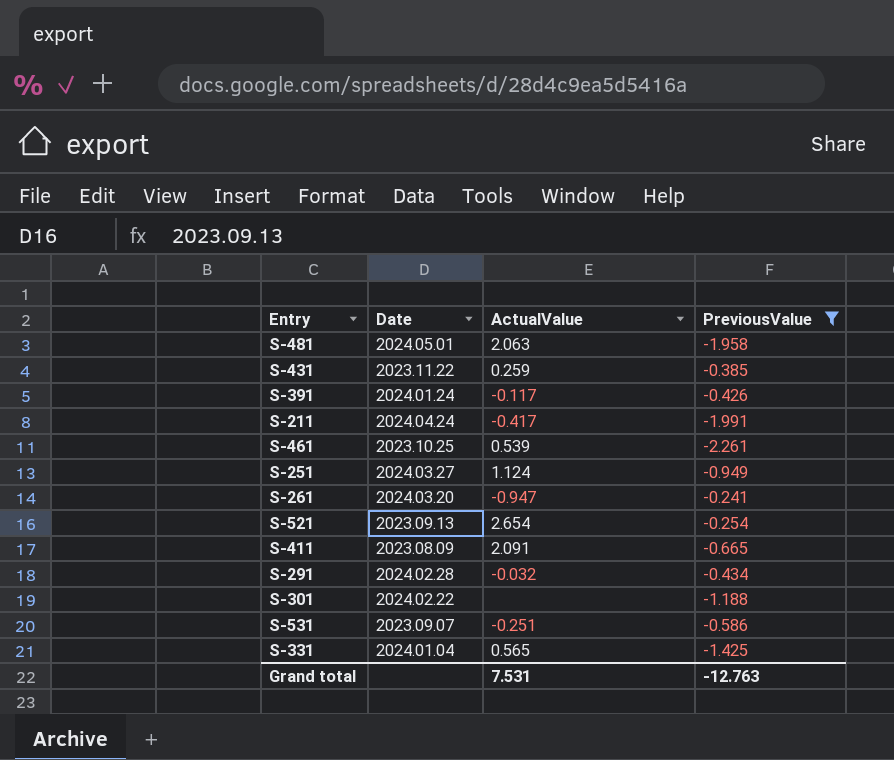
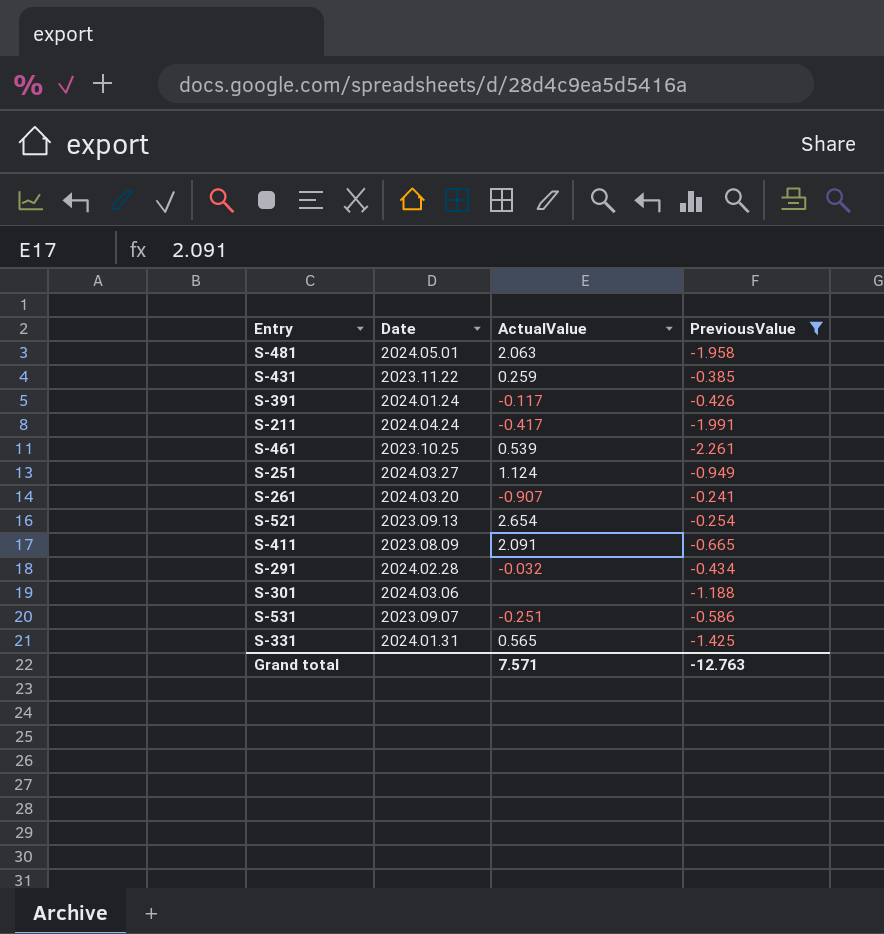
S-261 | ActualValue: -0.947 -> -0.907
S-301 | Date: 2024.02.22 -> 2024.03.06
S-331 | Date: 2024.01.04 -> 2024.01.31
Grand total | ActualValue: 7.531 -> 7.571

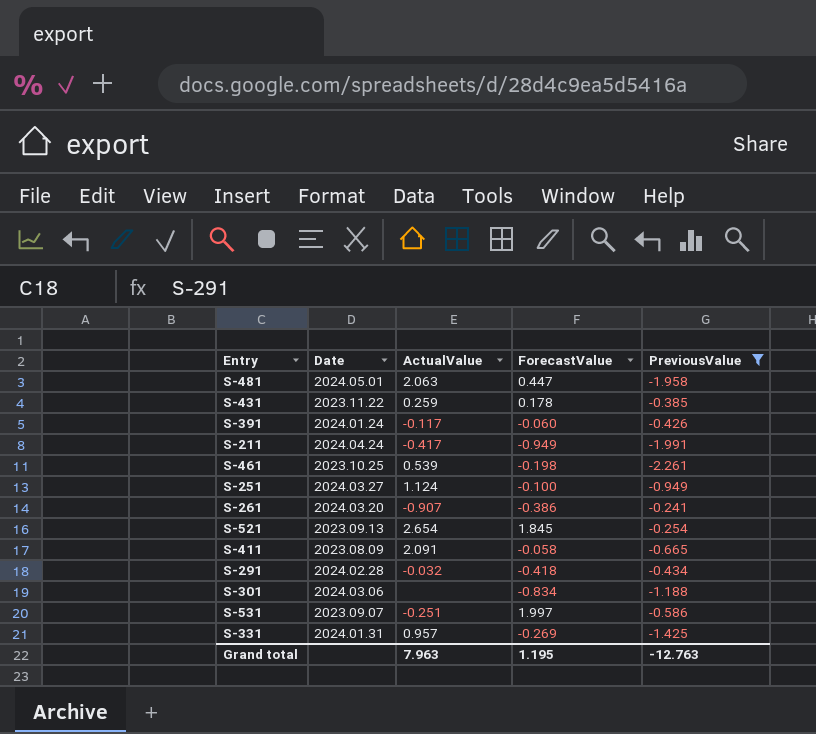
column ForecastValue | position: none -> 4
S-331 | ActualValue: 0.565 -> 0.957
Grand total | ActualValue: 7.571 -> 7.963

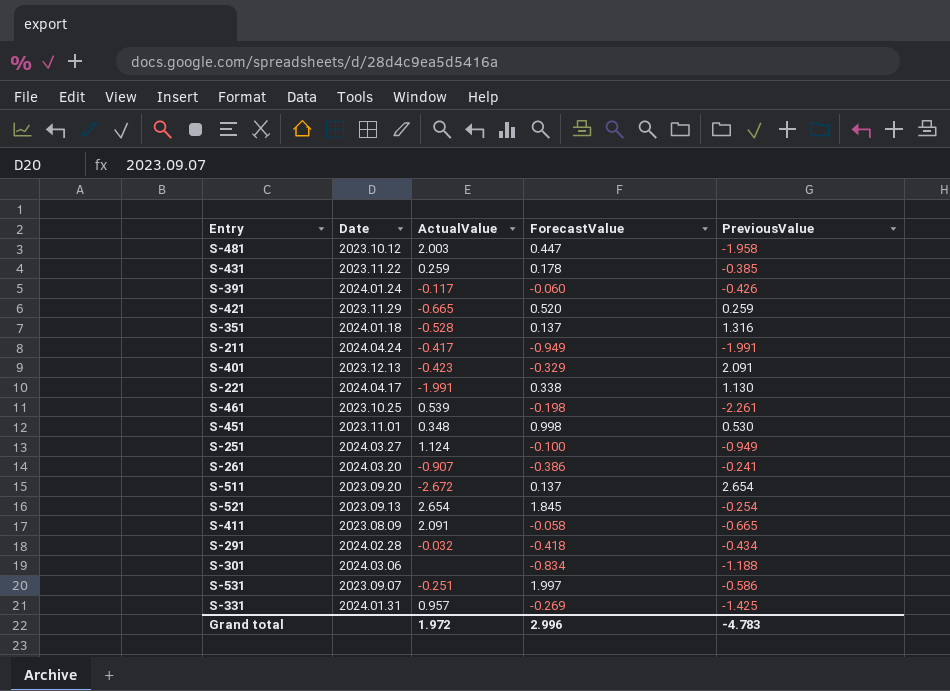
filter: PreviousValue <= -0.241 -> none
S-481 | Date: 2024.05.01 -> 2023.10.12
S-481 | ActualValue: 2.063 -> 2.003
Grand total | ActualValue: 7.963 -> 1.972
Grand total | ForecastValue: 1.195 -> 2.996
Grand total | PreviousValue: -12.763 -> -4.783

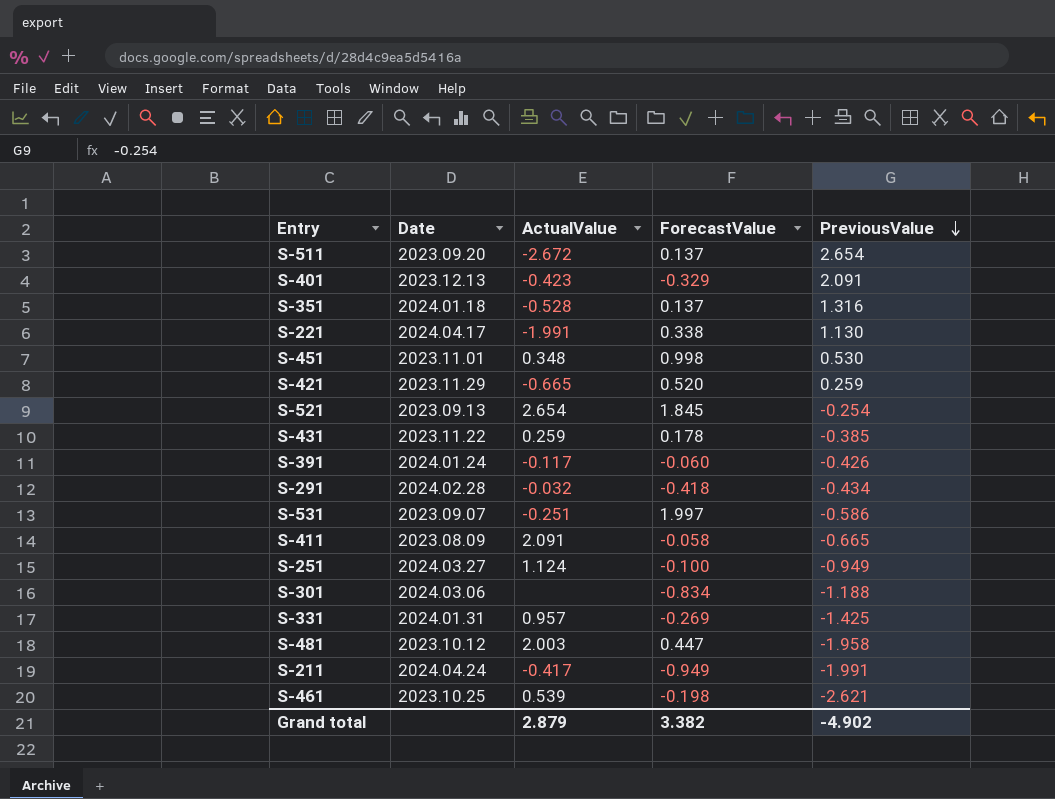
row order: none -> PreviousValue descending
row S-261: 2024.03.20 | -0.907 | -0.386 | -0.241 -> none
S-461 | PreviousValue: -2.261 -> -2.621
Grand total | ActualValue: 1.972 -> 2.879
Grand total | ForecastValue: 2.996 -> 3.382
Grand total | PreviousValue: -4.783 -> -4.902

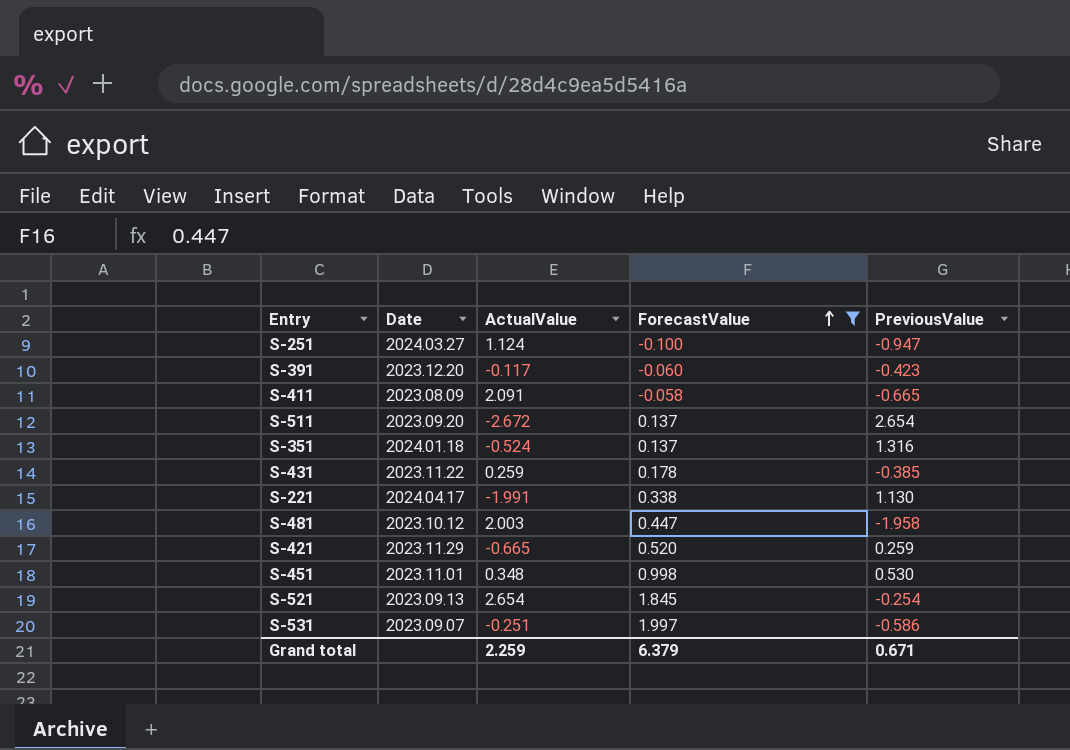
filter: none -> ForecastValue >= -0.100
row order: PreviousValue descending -> ForecastValue ascending
S-251 | PreviousValue: -0.949 -> -0.947
S-391 | Date: 2024.01.24 -> 2023.12.20
S-391 | PreviousValue: -0.426 -> -0.423
S-351 | ActualValue: -0.528 -> -0.524
Grand total | ActualValue: 2.879 -> 2.259
Grand total | ForecastValue: 3.382 -> 6.379
Grand total | PreviousValue: -4.902 -> 0.671

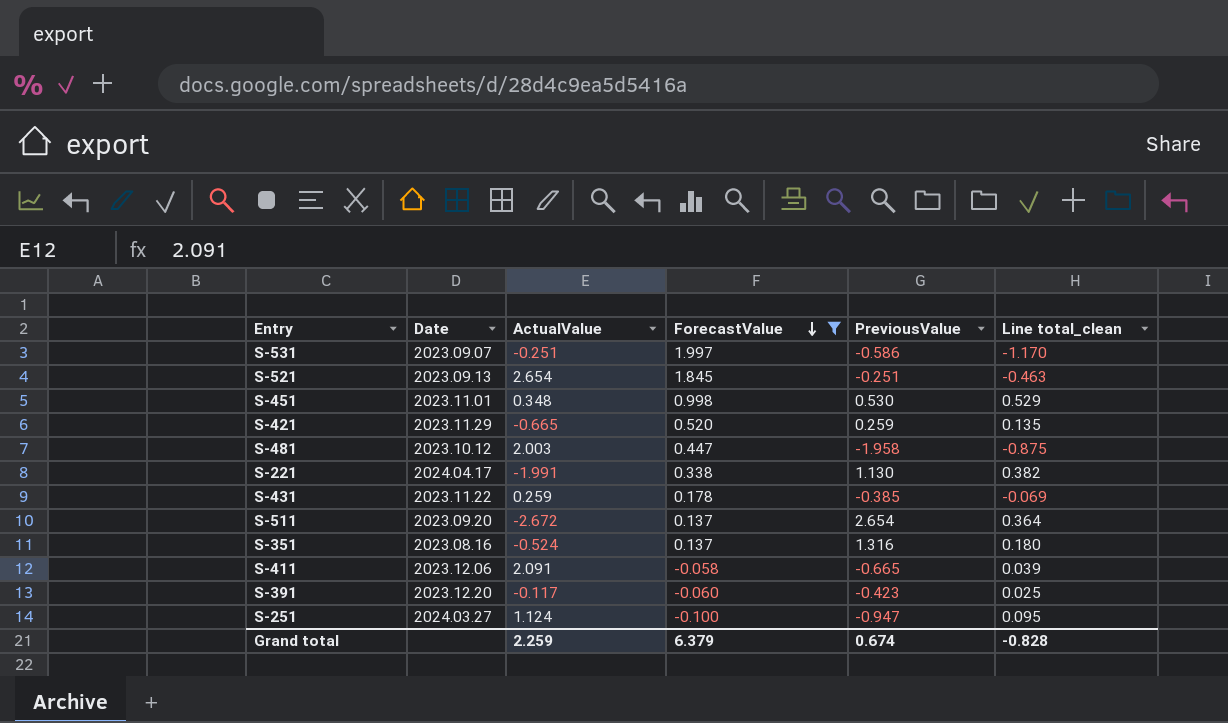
row order: ForecastValue ascending -> ForecastValue descending
column Line total_clean | formula: none -> [ForecastValue] * [PreviousValue]
S-521 | PreviousValue: -0.254 -> -0.251
S-351 | Date: 2024.01.18 -> 2023.08.16
S-411 | Date: 2023.08.09 -> 2023.12.06
Grand total | PreviousValue: 0.671 -> 0.674

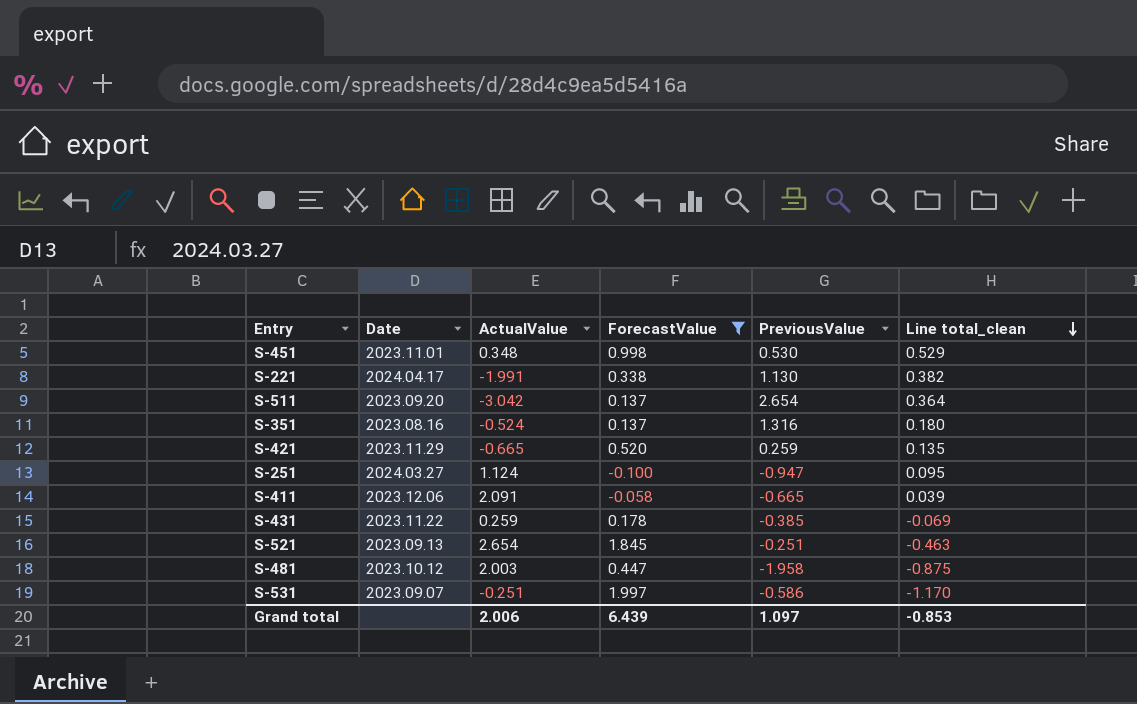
row order: ForecastValue descending -> Line total_clean descending
row S-391: 2023.12.20 | -0.117 | -0.060 | -0.423 | 0.025 -> none
S-511 | ActualValue: -2.672 -> -3.042
Grand total | ActualValue: 2.259 -> 2.006
Grand total | ForecastValue: 6.379 -> 6.439
Grand total | PreviousValue: 0.674 -> 1.097
Grand total | Line total_clean: -0.828 -> -0.853

